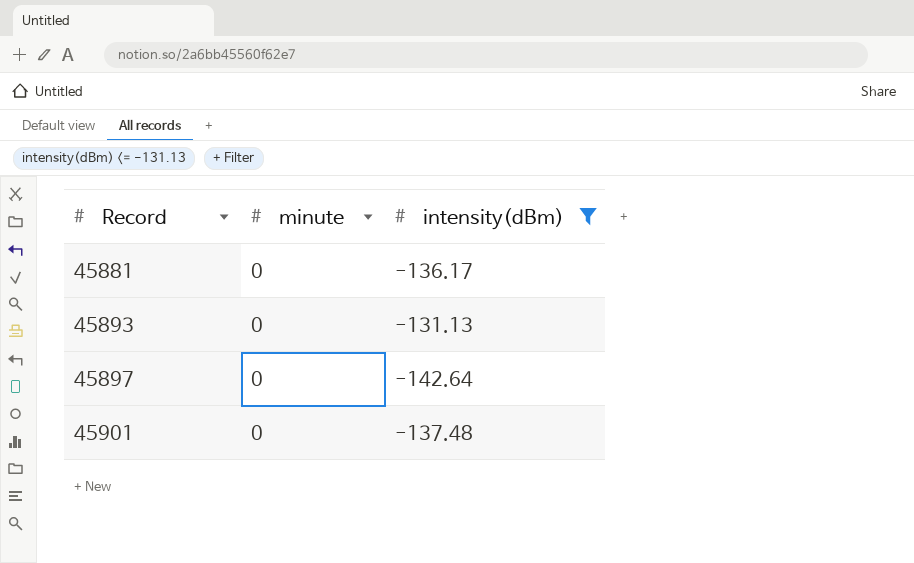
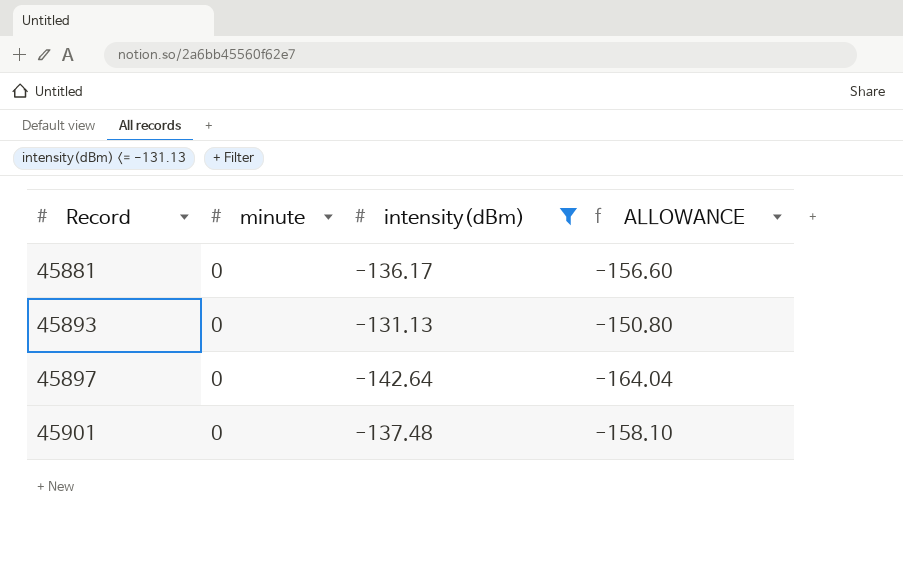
column ALLOWANCE | formula: none -> [intensity(dBm)] * 1.15

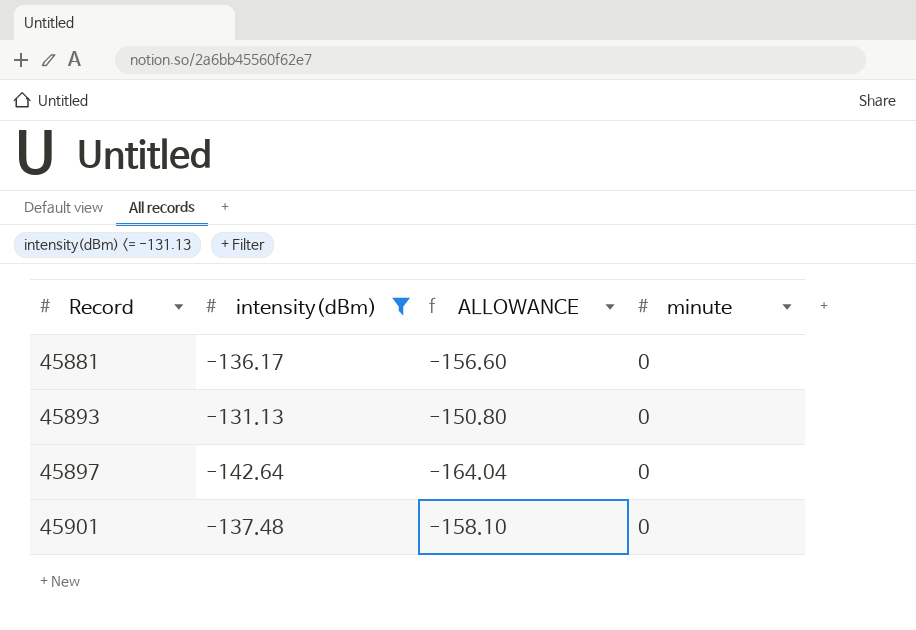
column minute | position: 2 -> 4

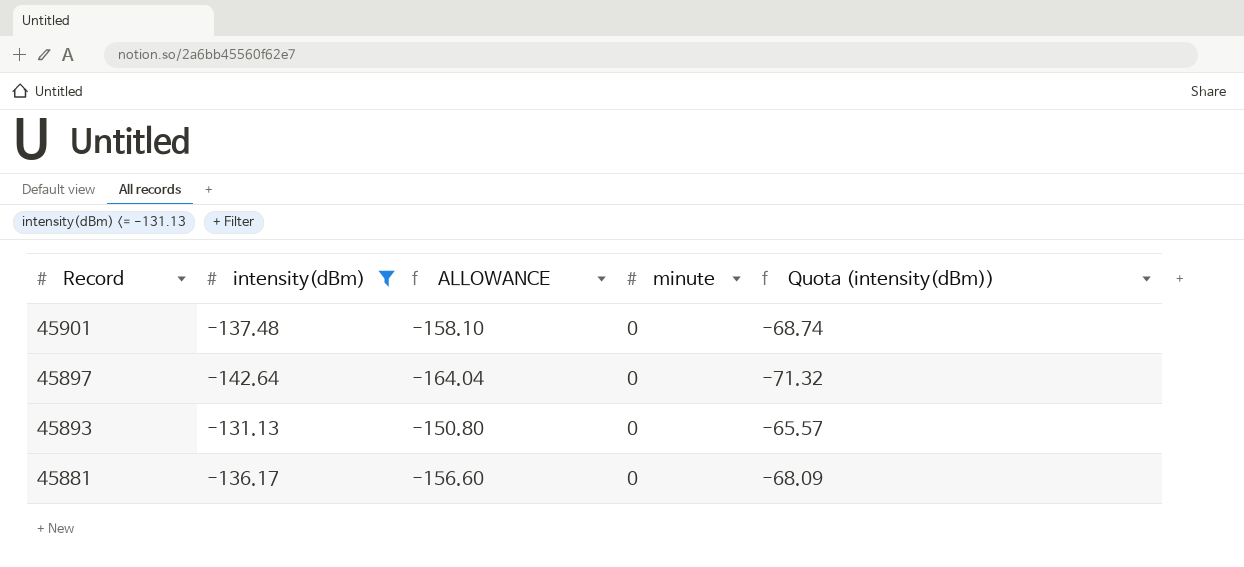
row order: Record ascending -> Record descending
column Quota (intensity(dBm)) | formula: none -> [intensity(dBm)] * 0.5

